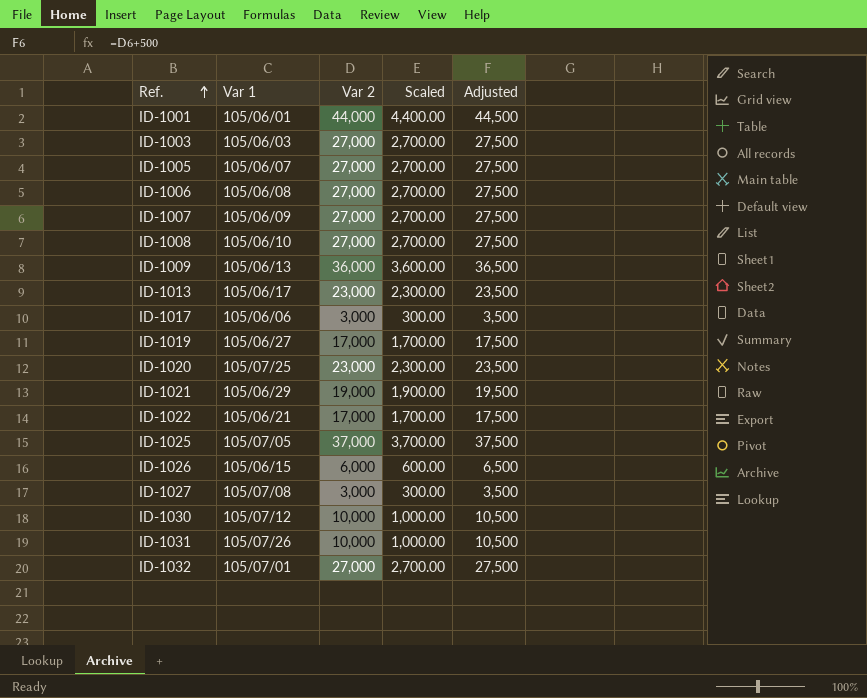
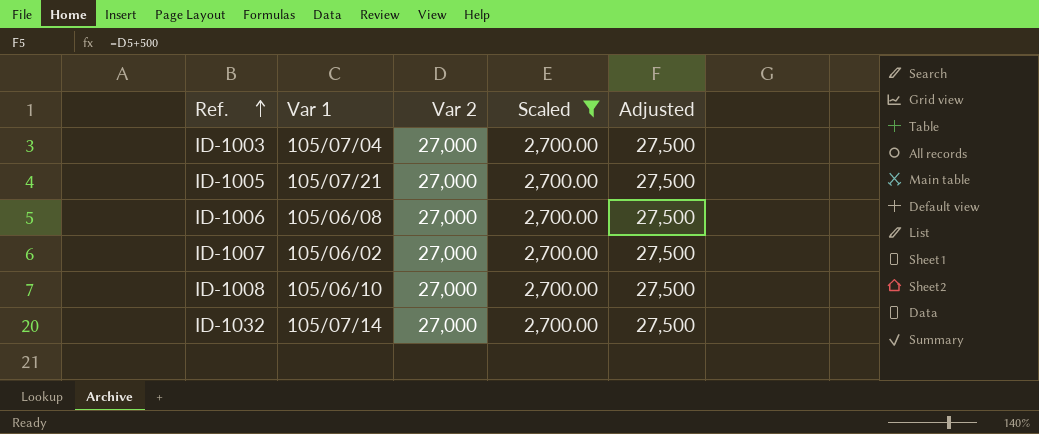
filter: none -> Scaled = 2,700.00
ID-1003 | Var 1: 105/06/03 -> 105/07/04
ID-1005 | Var 1: 105/06/07 -> 105/07/21
ID-1007 | Var 1: 105/06/09 -> 105/06/02
ID-1032 | Var 1: 105/07/01 -> 105/07/14

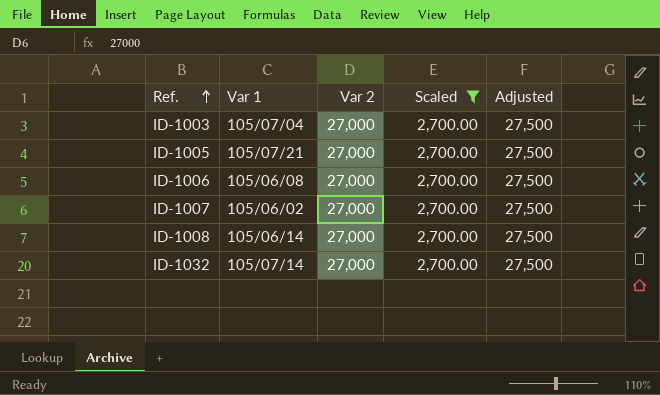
ID-1008 | Var 1: 105/06/10 -> 105/06/14

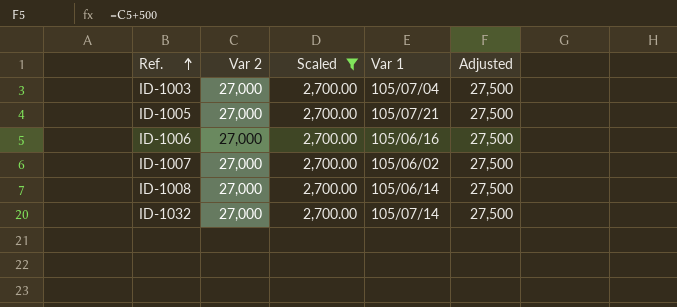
column Var 1 | position: 2 -> 4
ID-1006 | Var 1: 105/06/08 -> 105/06/16

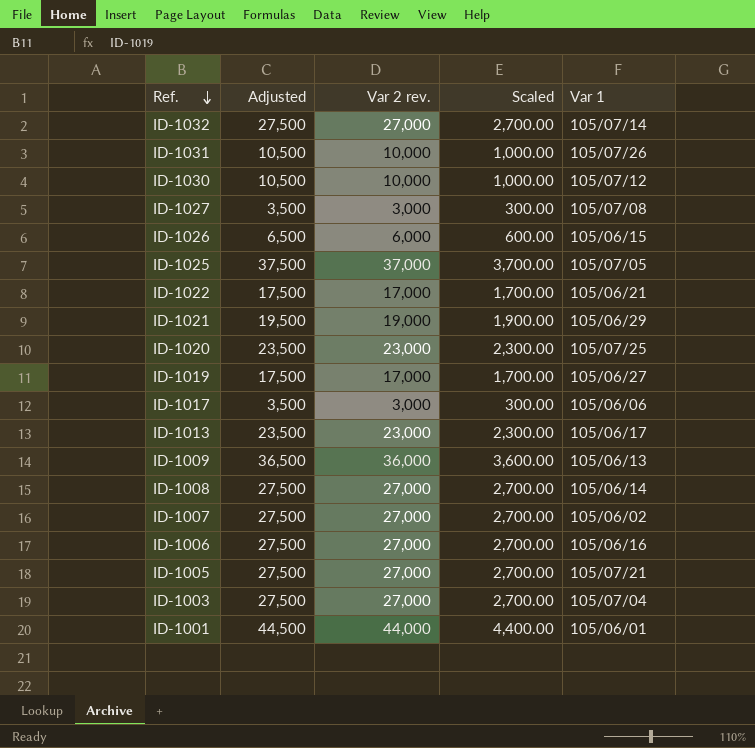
filter: Scaled = 2,700.00 -> none
row order: Ref. ascending -> Ref. descending
column Adjusted | position: 5 -> 2
column name: Var 2 -> Var 2 rev.

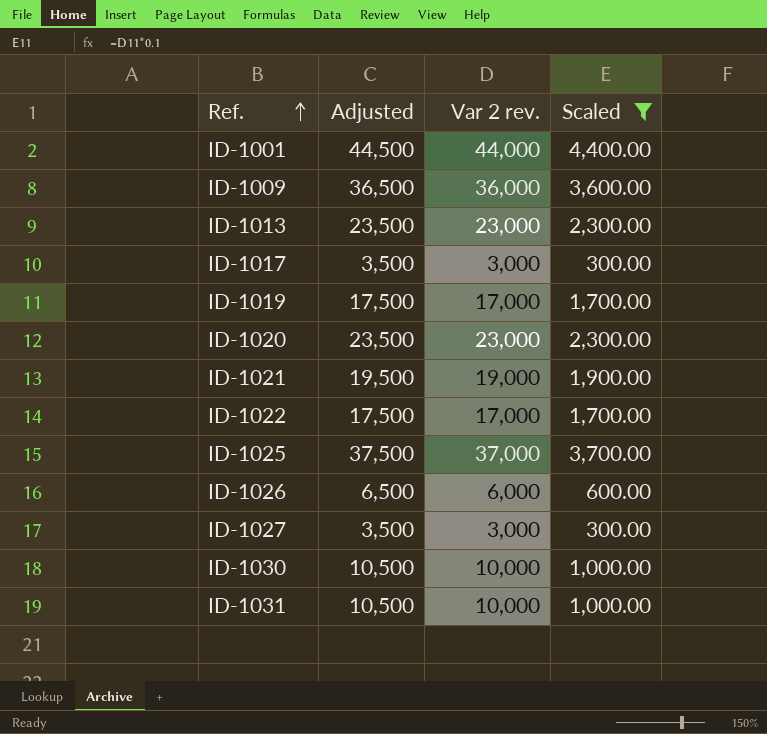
filter: none -> Scaled != 2,700.00
row order: Ref. descending -> Ref. ascending
column Var 1 | position: 5 -> none

